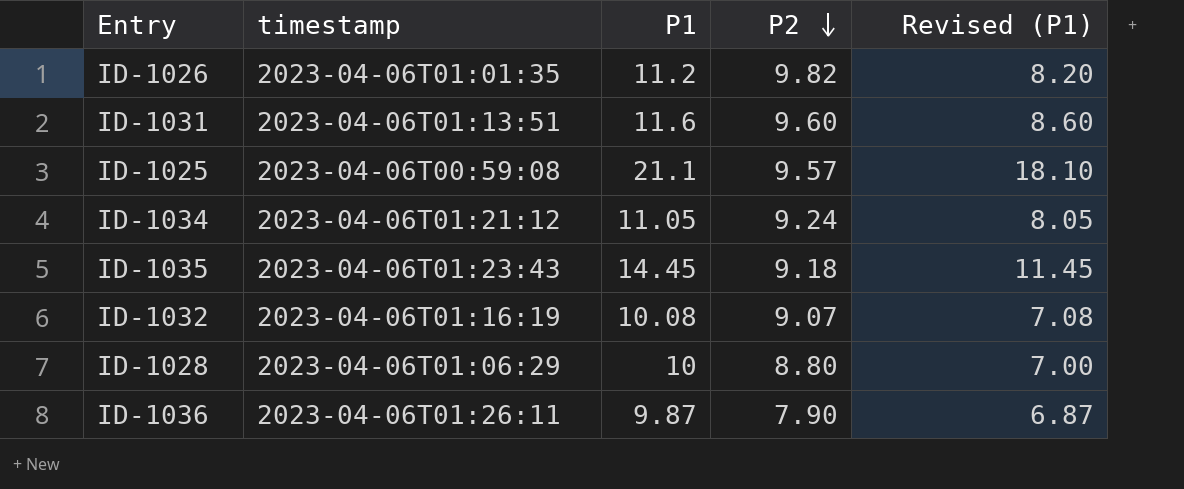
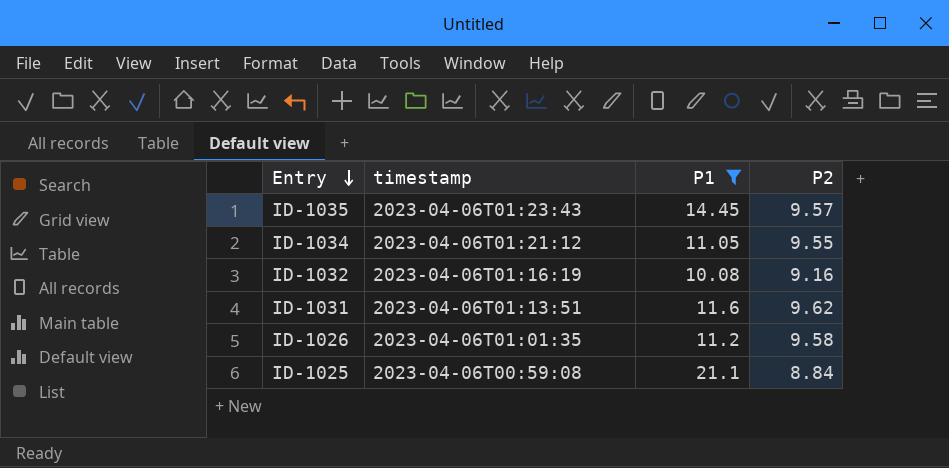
filter: none -> P1 >= 10.08
row order: P2 descending -> Entry descending
column Revised (P1) | formula: [P1] - 3 -> none
ID-1035 | P2: 9.18 -> 9.57
ID-1034 | P2: 9.24 -> 9.55
ID-1032 | P2: 9.07 -> 9.16
ID-1031 | P2: 9.60 -> 9.62
ID-1026 | P2: 9.82 -> 9.58
ID-1025 | P2: 9.57 -> 8.84

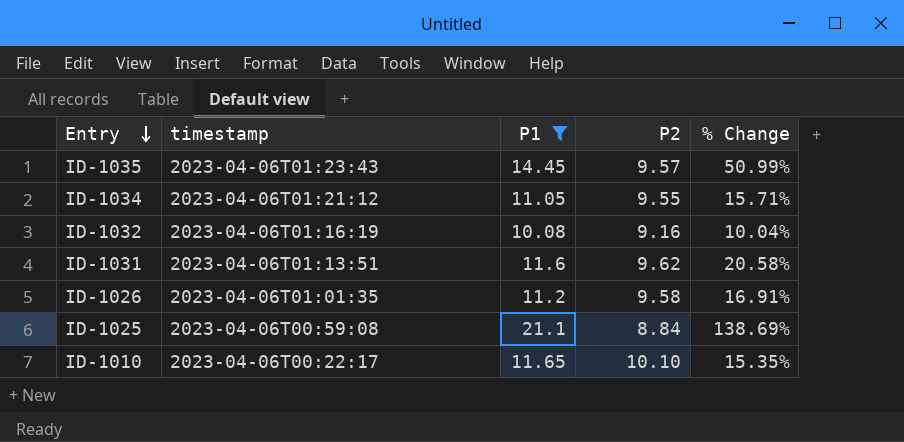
column % Change | formula: none -> ([P1] - [P2]) / [P2]
row ID-1010: none -> 2023-04-06T00:22:17 | 11.65 | 10.10 | 15.35%

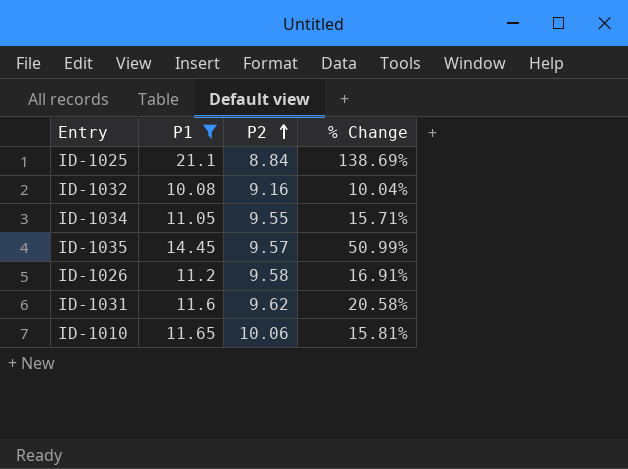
row order: Entry descending -> P2 ascending
column timestamp | position: 2 -> none
ID-1010 | P2: 10.10 -> 10.06
ID-1010 | % Change: 15.35% -> 15.81%

